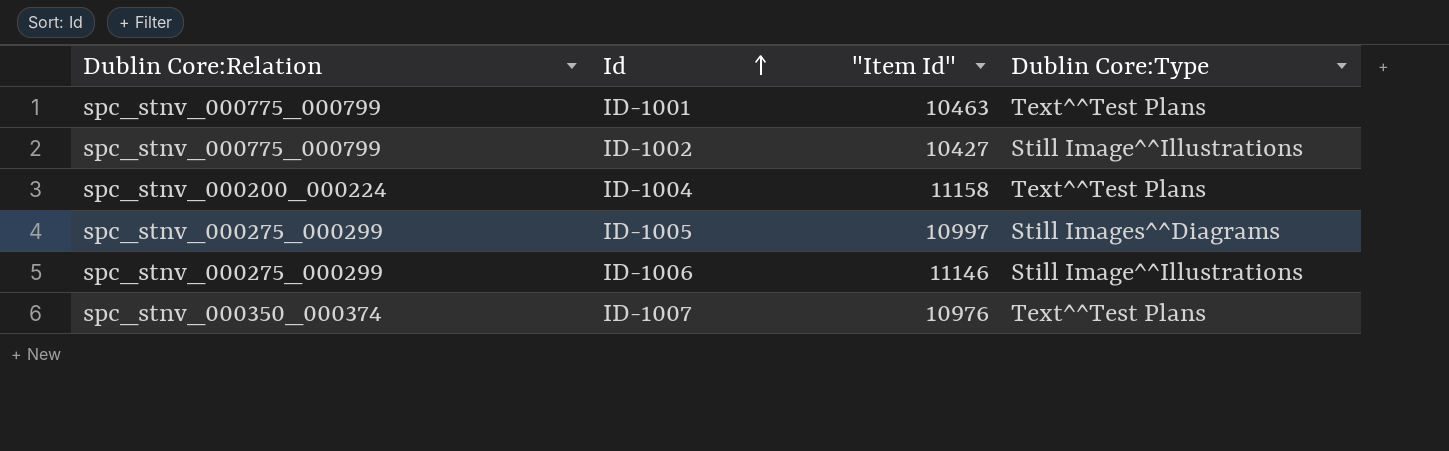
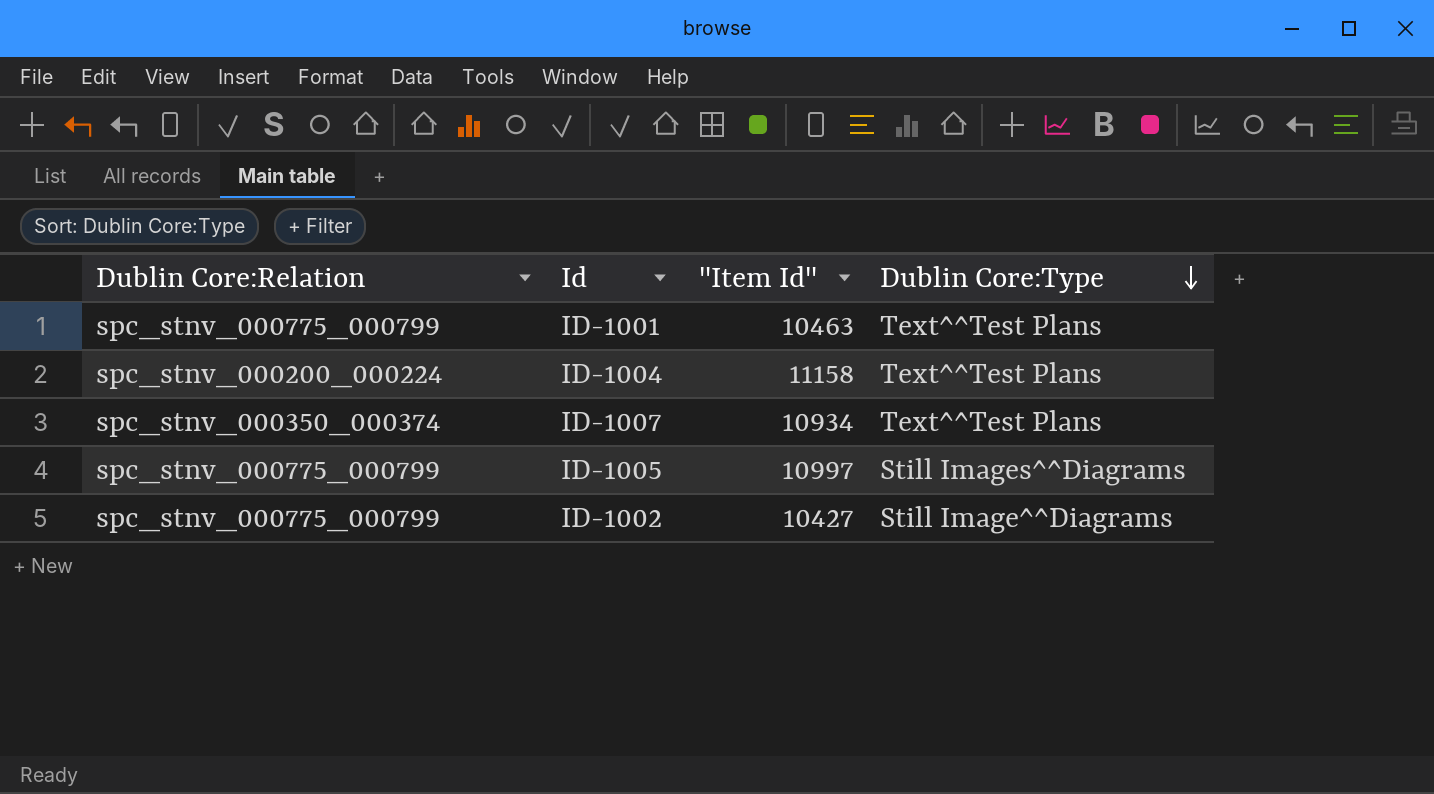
row order: Id ascending -> Dublin Core:Type descending
row ID-1006: spc_stnv_000275_000299 | 11146 | Still Image^^Illustrations -> none
ID-1007 | "Item Id": 10976 -> 10934
ID-1005 | Dublin Core:Relation: spc_stnv_000275_000299 -> spc_stnv_000775_000799
ID-1002 | Dublin Core:Type: Still Image^^Illustrations -> Still Image^^Diagrams

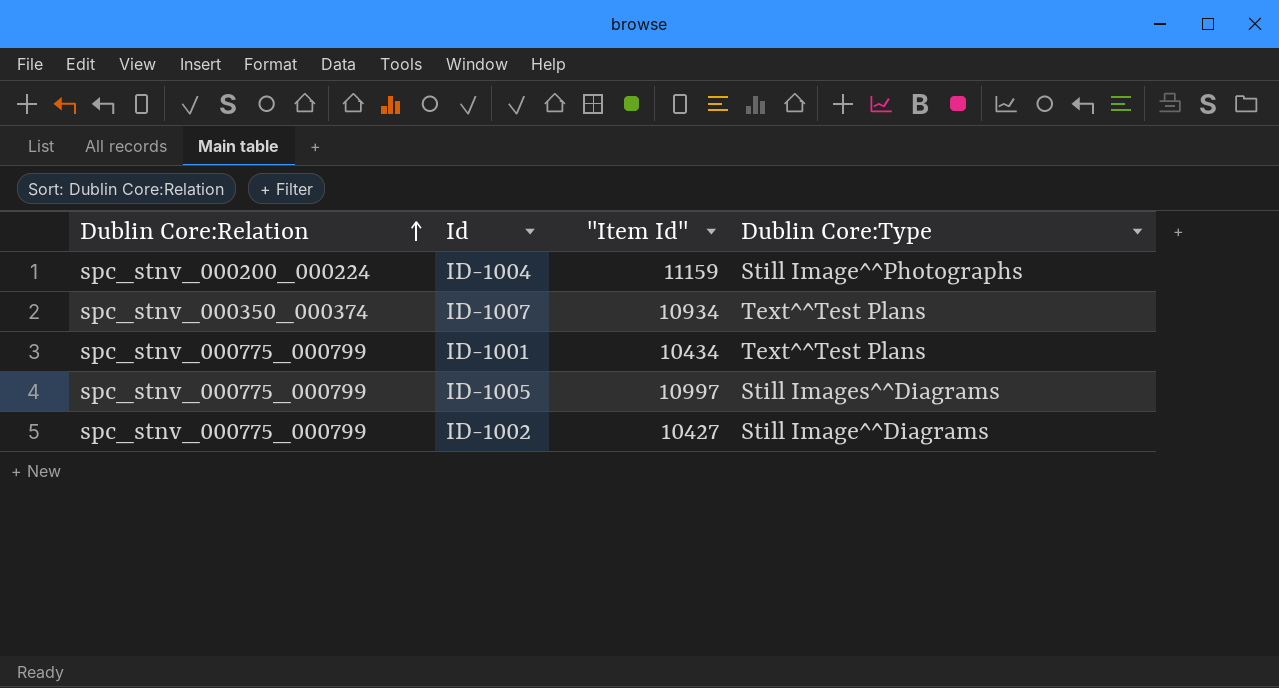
row order: Dublin Core:Type descending -> Dublin Core:Relation ascending
ID-1004 | "Item Id": 11158 -> 11159
ID-1004 | Dublin Core:Type: Text^^Test Plans -> Still Image^^Photographs
ID-1001 | "Item Id": 10463 -> 10434

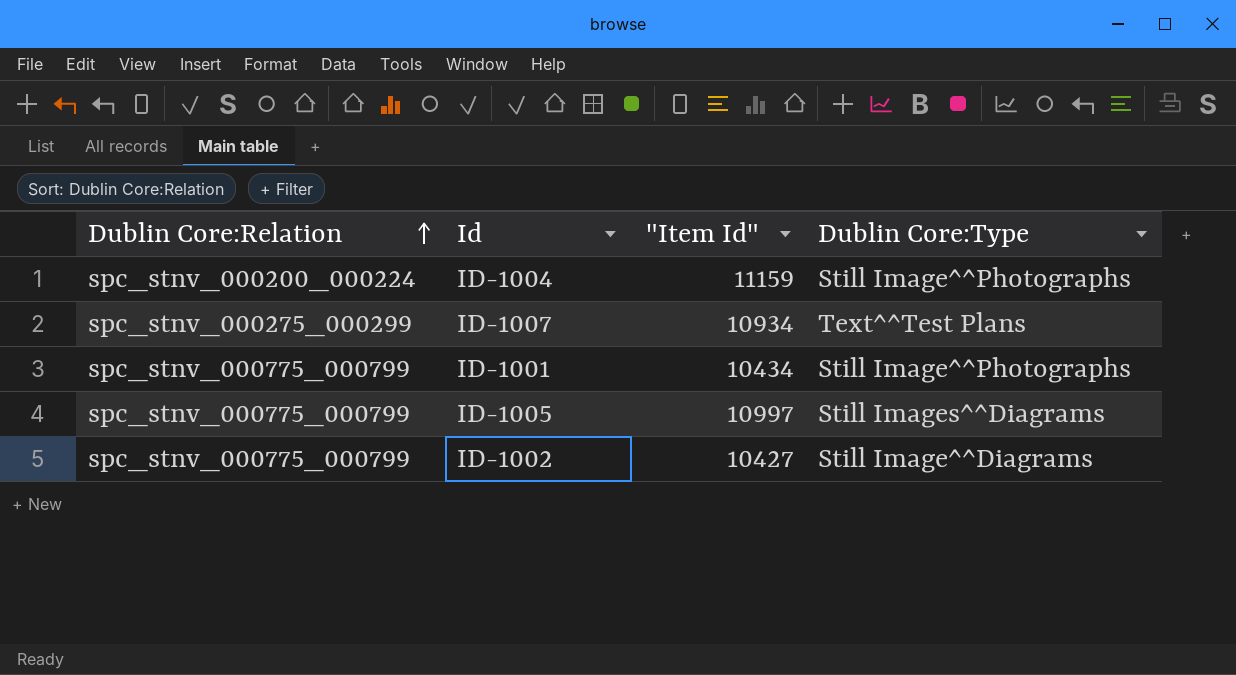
ID-1007 | Dublin Core:Relation: spc_stnv_000350_000374 -> spc_stnv_000275_000299
ID-1001 | Dublin Core:Type: Text^^Test Plans -> Still Image^^Photographs

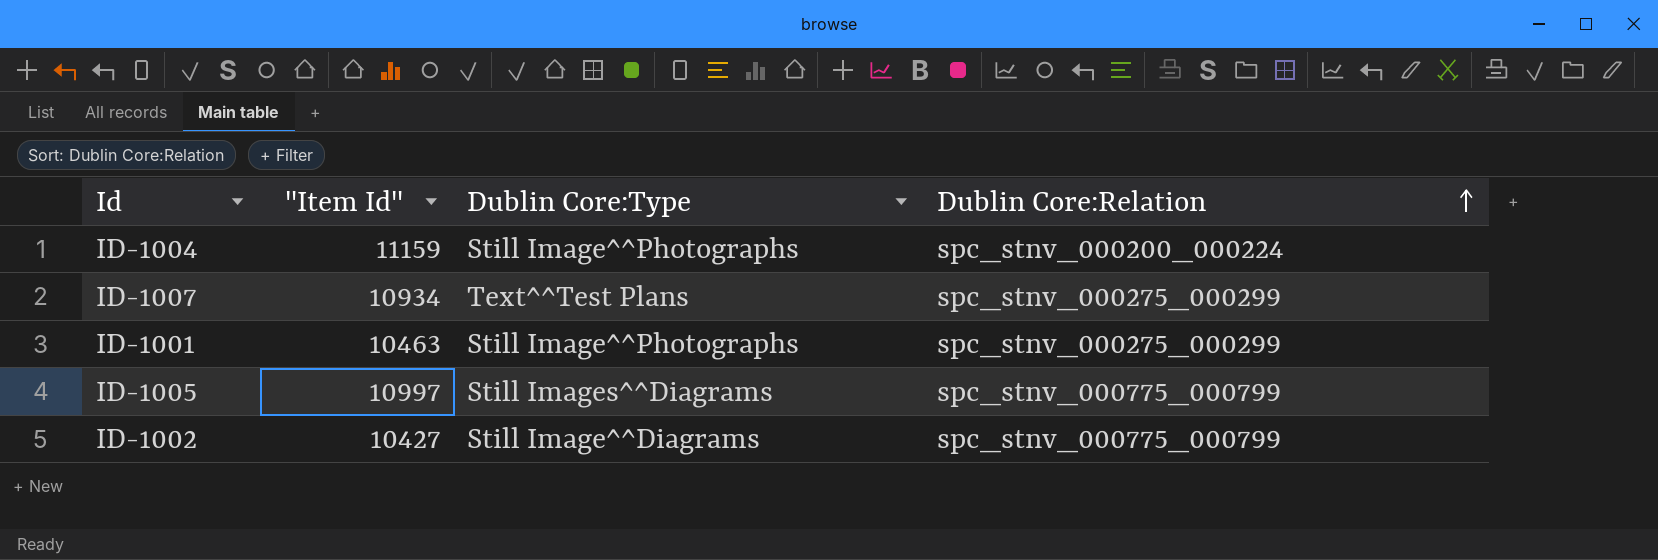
column Dublin Core:Relation | position: 1 -> 4
ID-1001 | "Item Id": 10434 -> 10463
ID-1001 | Dublin Core:Relation: spc_stnv_000775_000799 -> spc_stnv_000275_000299

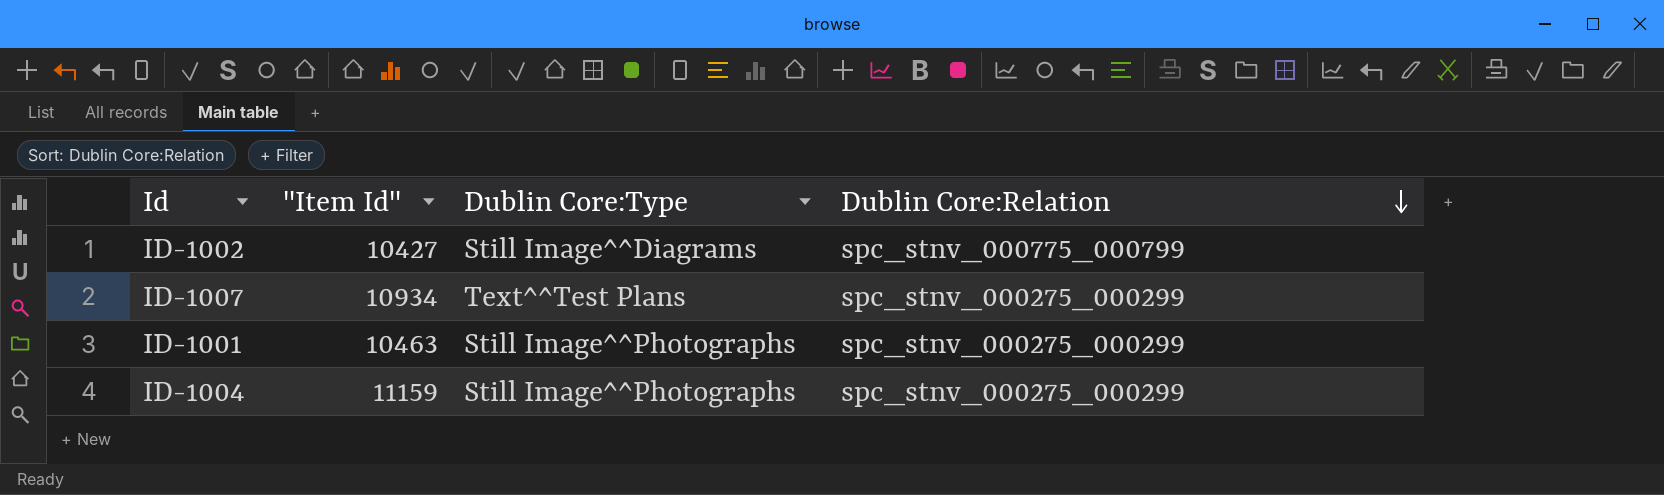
row order: Dublin Core:Relation ascending -> Dublin Core:Relation descending
row ID-1005: 10997 | Still Images^^Diagrams | spc_stnv_000775_000799 -> none
ID-1004 | Dublin Core:Relation: spc_stnv_000200_000224 -> spc_stnv_000275_000299

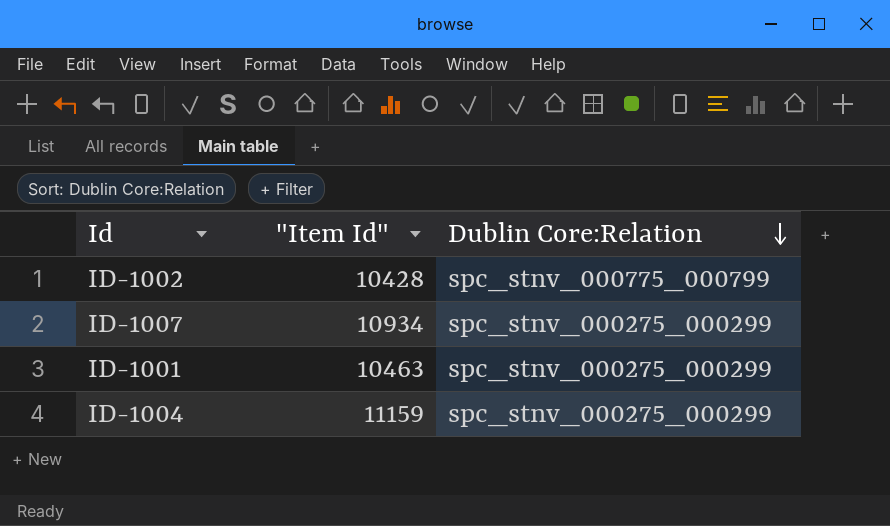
column Dublin Core:Type | position: 3 -> none
ID-1002 | "Item Id": 10427 -> 10428

